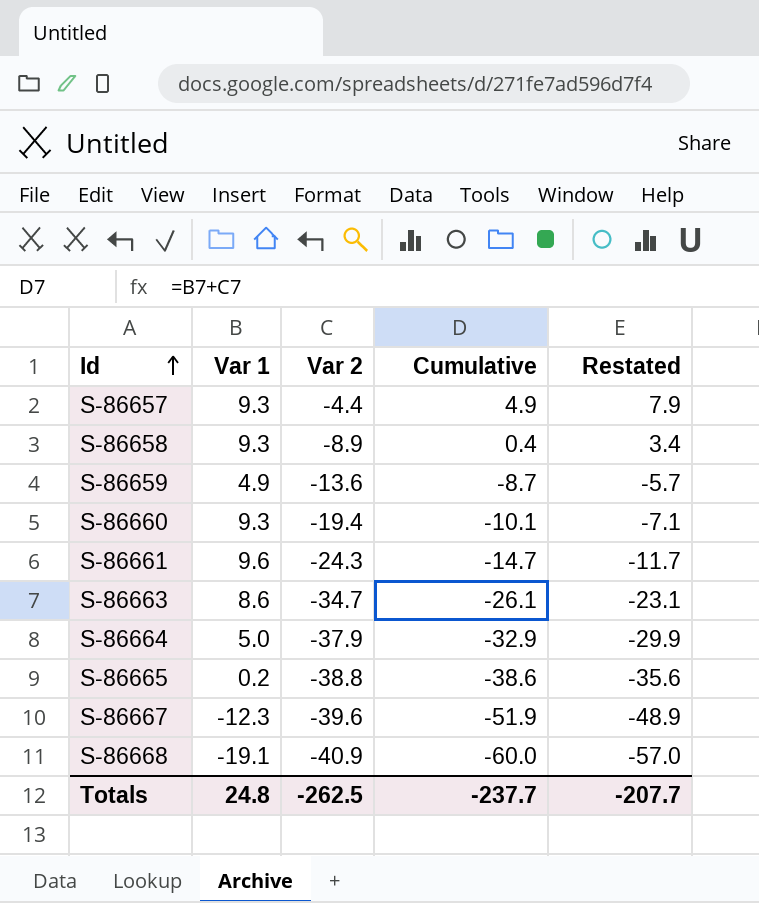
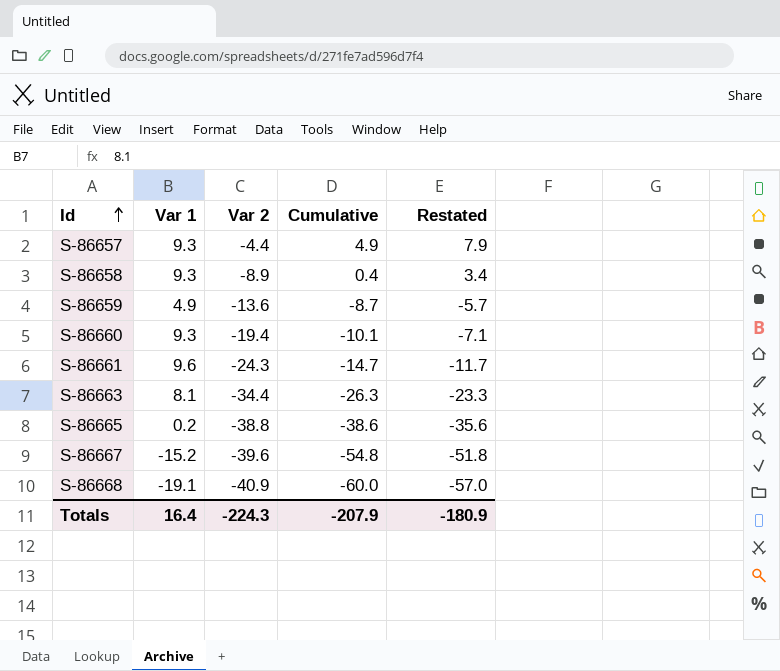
row S-86664: 5.0 | -37.9 | -32.9 | -29.9 -> none
S-86663 | Var 1: 8.6 -> 8.1
S-86663 | Var 2: -34.7 -> -34.4
S-86663 | Cumulative: -26.1 -> -26.3
S-86663 | Restated: -23.1 -> -23.3
S-86667 | Var 1: -12.3 -> -15.2
S-86667 | Cumulative: -51.9 -> -54.8
S-86667 | Restated: -48.9 -> -51.8
Totals | Var 1: 24.8 -> 16.4
Totals | Var 2: -262.5 -> -224.3
Totals | Cumulative: -237.7 -> -207.9
Totals | Restated: -207.7 -> -180.9

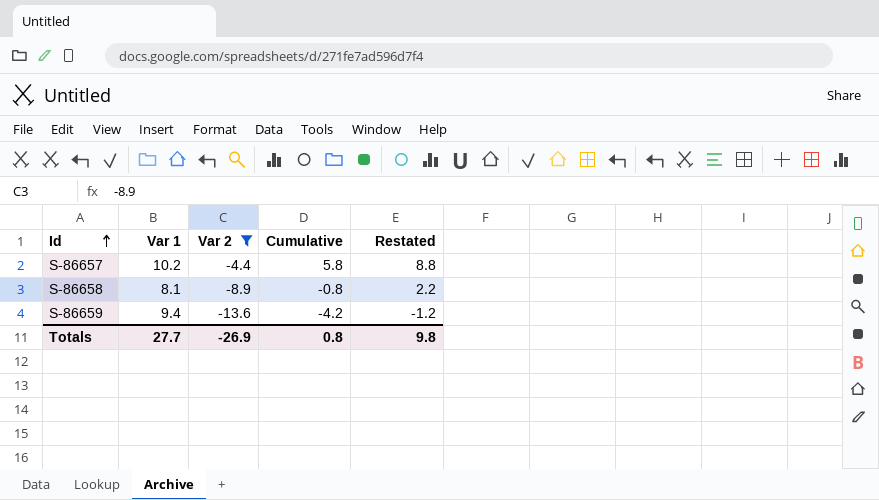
filter: none -> Var 2 >= -13.6
S-86657 | Var 1: 9.3 -> 10.2
S-86657 | Cumulative: 4.9 -> 5.8
S-86657 | Restated: 7.9 -> 8.8
S-86658 | Var 1: 9.3 -> 8.1
S-86658 | Cumulative: 0.4 -> -0.8
S-86658 | Restated: 3.4 -> 2.2
S-86659 | Var 1: 4.9 -> 9.4
S-86659 | Cumulative: -8.7 -> -4.2
S-86659 | Restated: -5.7 -> -1.2
Totals | Var 1: 16.4 -> 27.7
Totals | Var 2: -224.3 -> -26.9
Totals | Cumulative: -207.9 -> 0.8
Totals | Restated: -180.9 -> 9.8

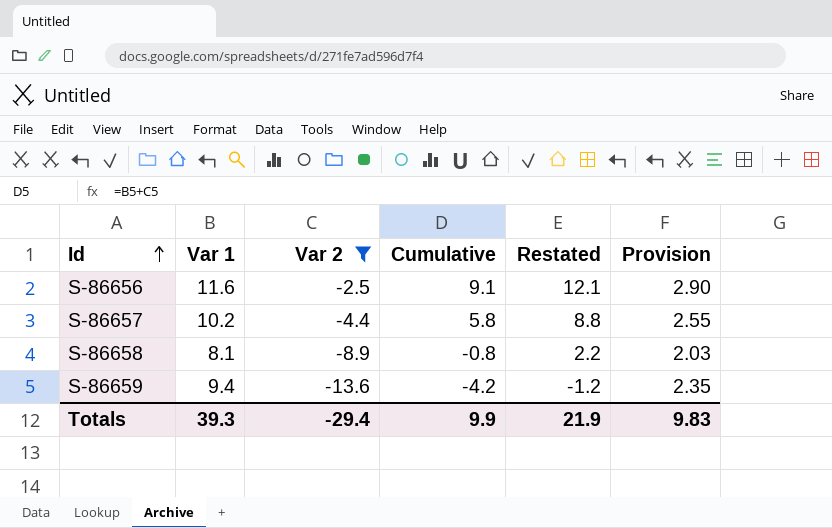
column Provision | formula: none -> [Var 1] * 0.25
row S-86656: none -> 11.6 | -2.5 | 9.1 | 12.1 | 2.90
Totals | Var 1: 27.7 -> 39.3
Totals | Var 2: -26.9 -> -29.4
Totals | Cumulative: 0.8 -> 9.9
Totals | Restated: 9.8 -> 21.9

